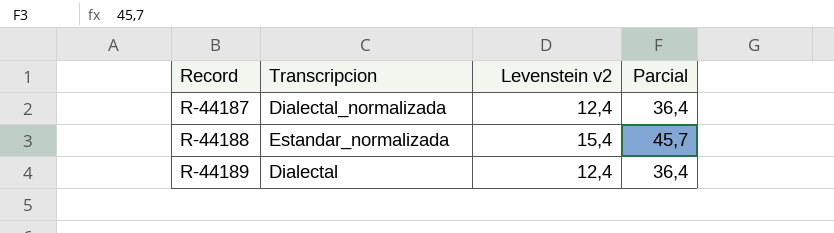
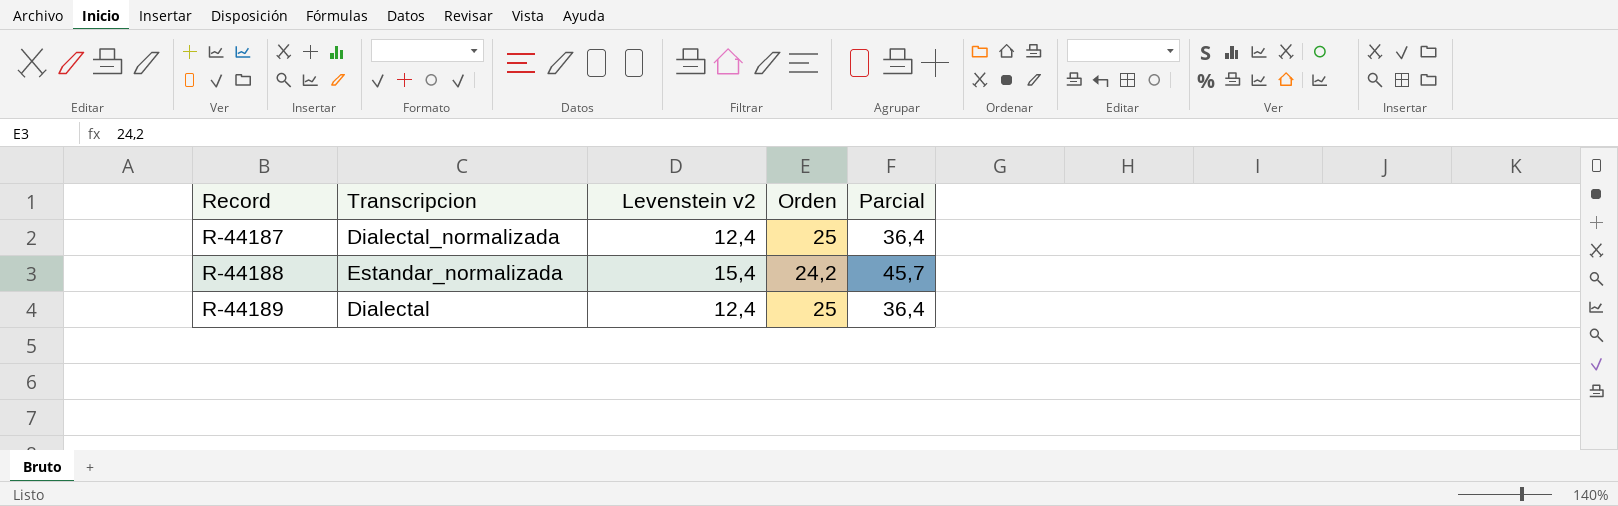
column Orden | position: none -> 4

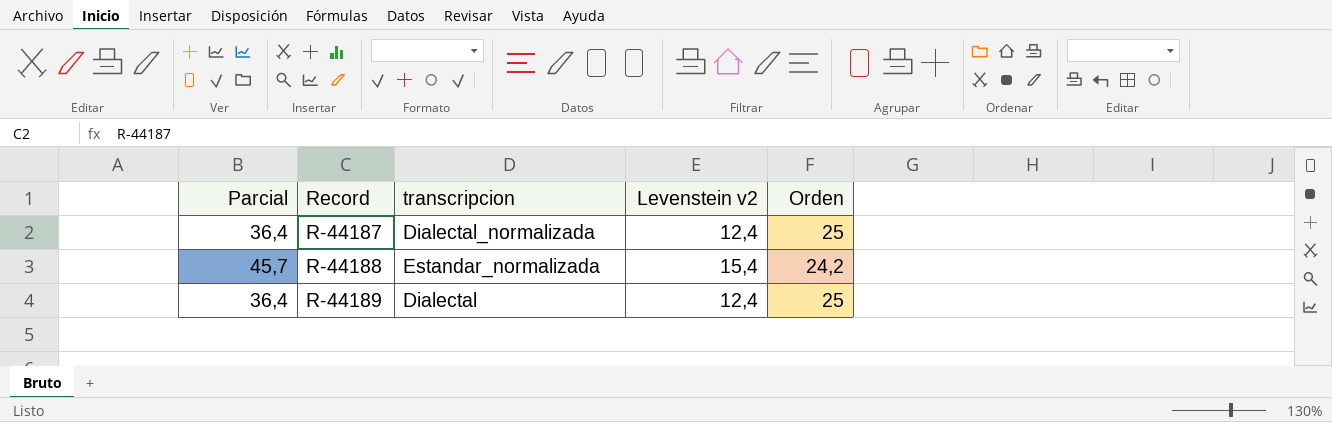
column Parcial | position: 5 -> 1
column name: Transcripcion -> transcripcion

